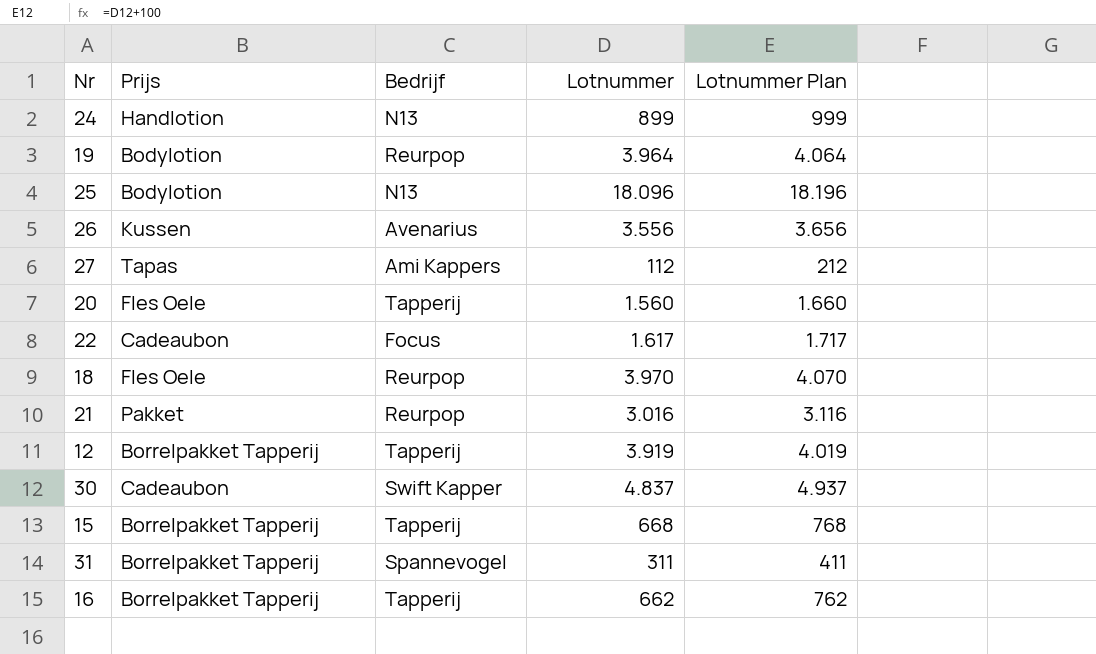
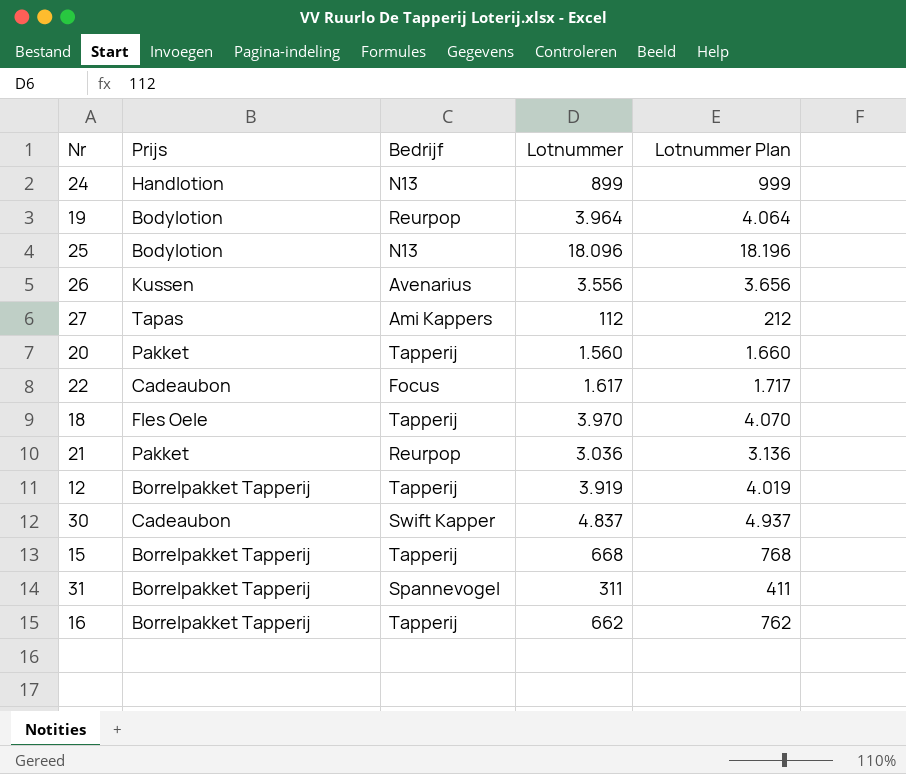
20 | Prijs: Fles Oele -> Pakket
18 | Bedrijf: Reurpop -> Tapperij
21 | Lotnummer: 3.016 -> 3.036
21 | Lotnummer Plan: 3.116 -> 3.136

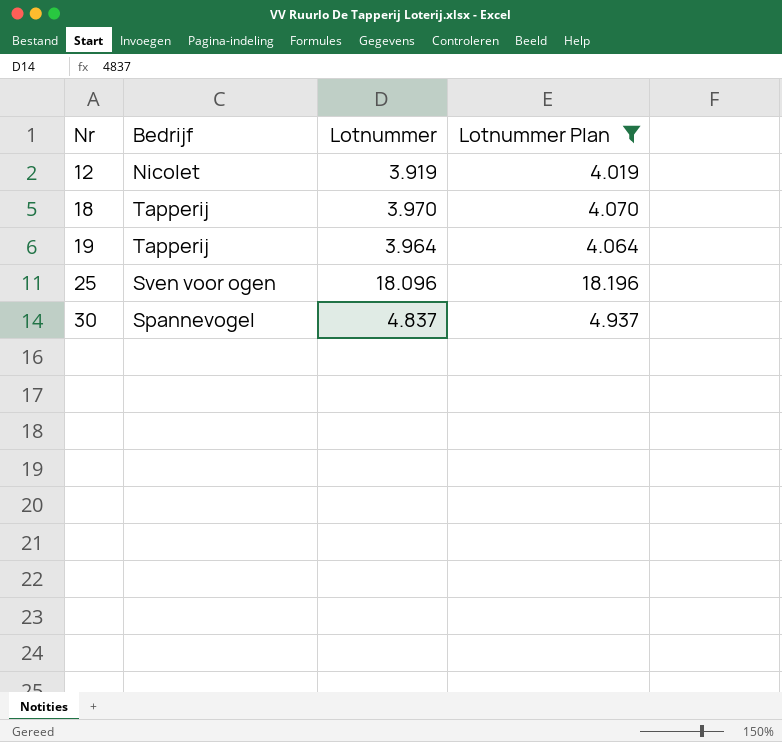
filter: none -> Lotnummer Plan >= 4.019
row order: none -> Nr ascending
column Prijs | position: 2 -> none
12 | Bedrijf: Tapperij -> Nicolet
19 | Bedrijf: Reurpop -> Tapperij
25 | Bedrijf: N13 -> Sven voor ogen
30 | Bedrijf: Swift Kapper -> Spannevogel

